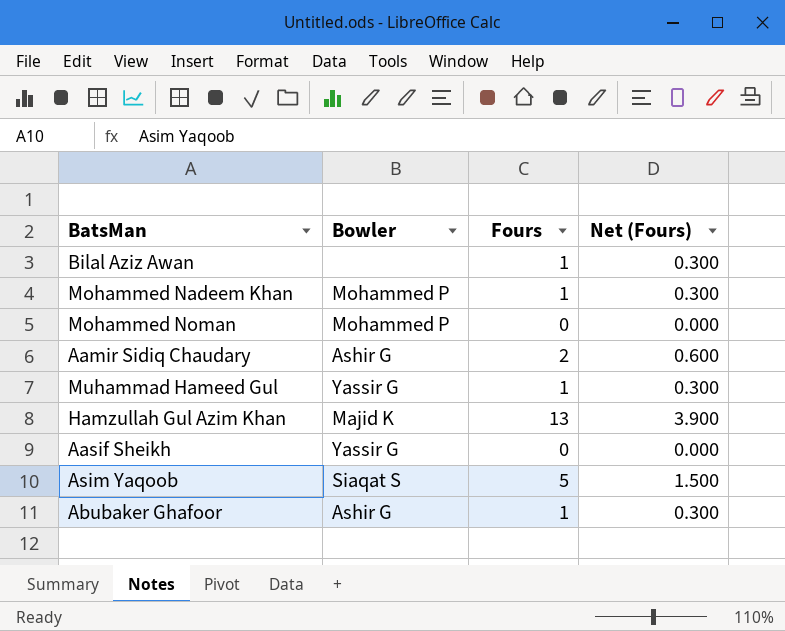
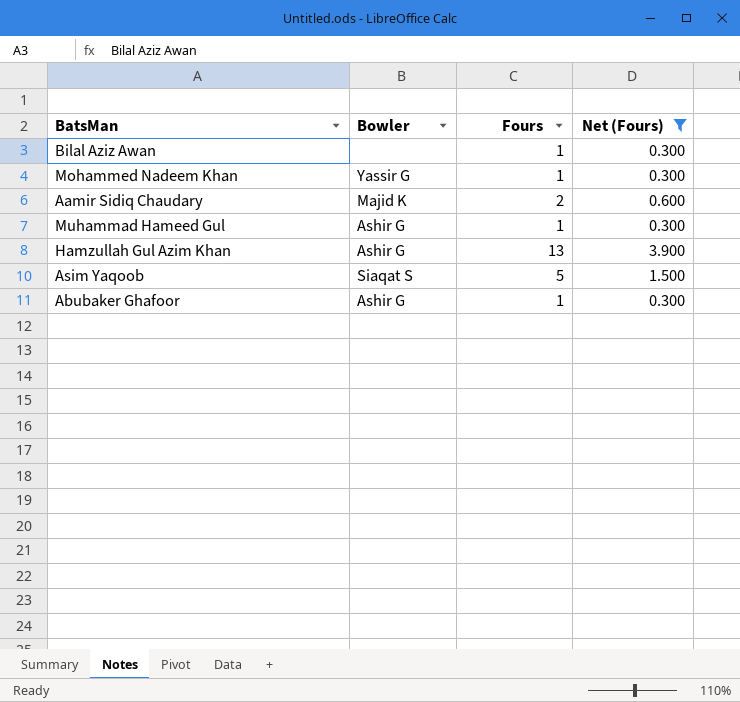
filter: none -> Net (Fours) != 0.000
Mohammed Nadeem Khan | Bowler: Mohammed P -> Yassir G
Aamir Sidiq Chaudary | Bowler: Ashir G -> Majid K
Muhammad Hameed Gul | Bowler: Yassir G -> Ashir G
Hamzullah Gul Azim Khan | Bowler: Majid K -> Ashir G

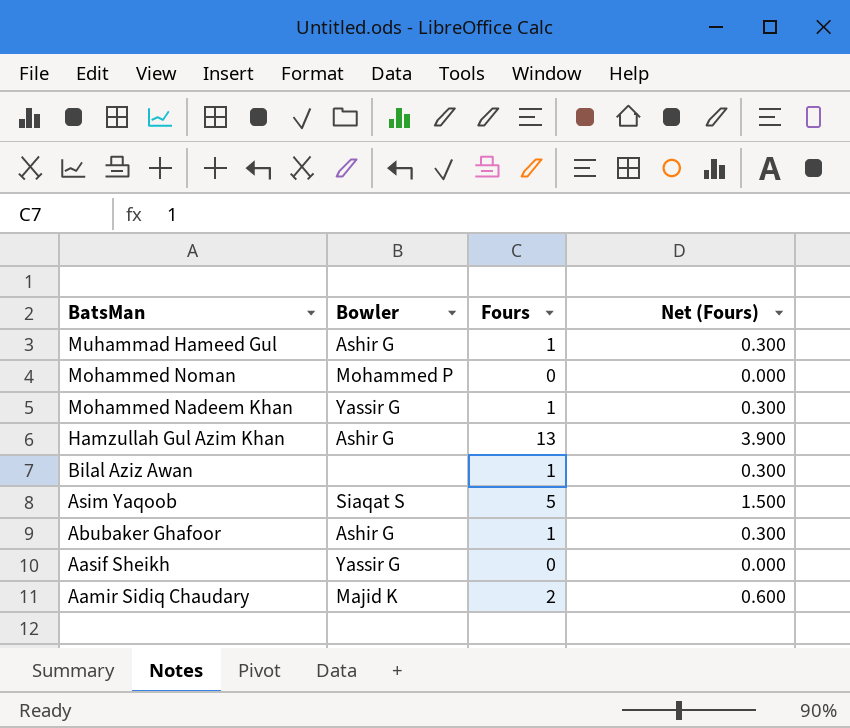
filter: Net (Fours) != 0.000 -> none
row order: none -> BatsMan descending

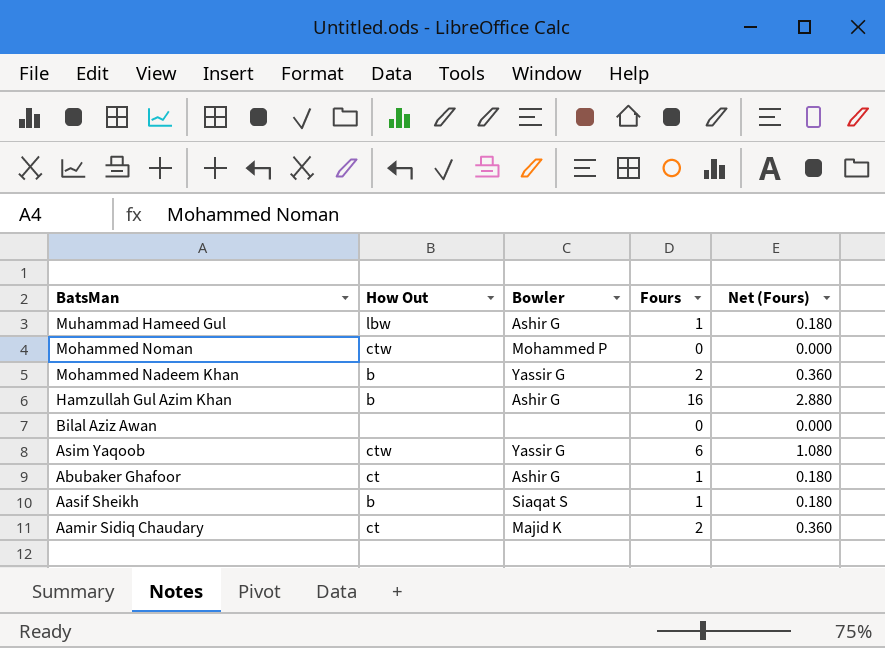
column How Out | position: none -> 2
column Net (Fours) | formula: [Fours] * 0.3 -> [Fours] * 0.18
Mohammed Nadeem Khan | Fours: 1 -> 2
Hamzullah Gul Azim Khan | Fours: 13 -> 16
Bilal Aziz Awan | Fours: 1 -> 0
Asim Yaqoob | Bowler: Siaqat S -> Yassir G
Asim Yaqoob | Fours: 5 -> 6
Aasif Sheikh | Bowler: Yassir G -> Siaqat S
Aasif Sheikh | Fours: 0 -> 1

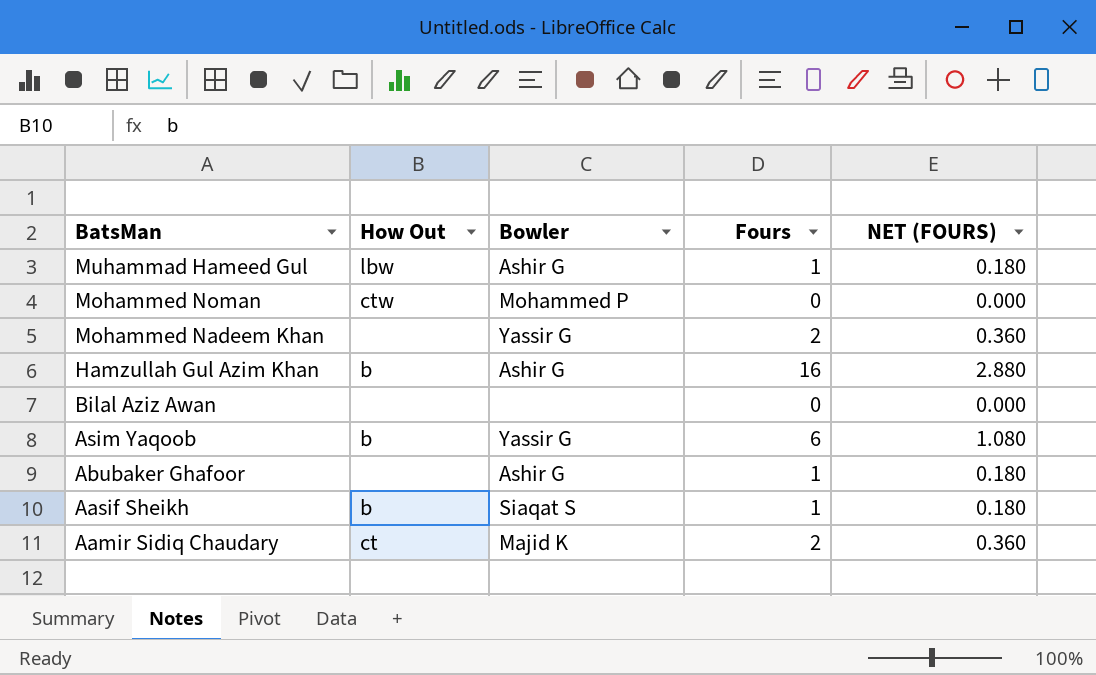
column name: Net (Fours) -> NET (FOURS)
Mohammed Nadeem Khan | How Out: b -> none
Asim Yaqoob | How Out: ctw -> b
Abubaker Ghafoor | How Out: ct -> none

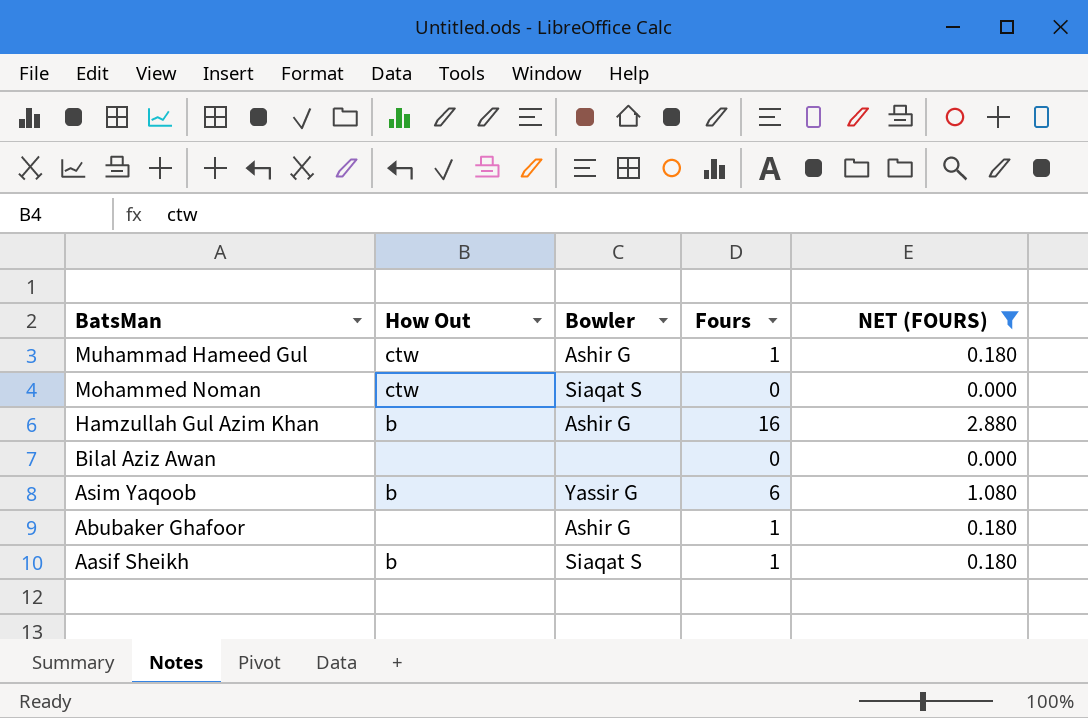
filter: none -> NET (FOURS) != 0.360
Muhammad Hameed Gul | How Out: lbw -> ctw
Mohammed Noman | Bowler: Mohammed P -> Siaqat S

